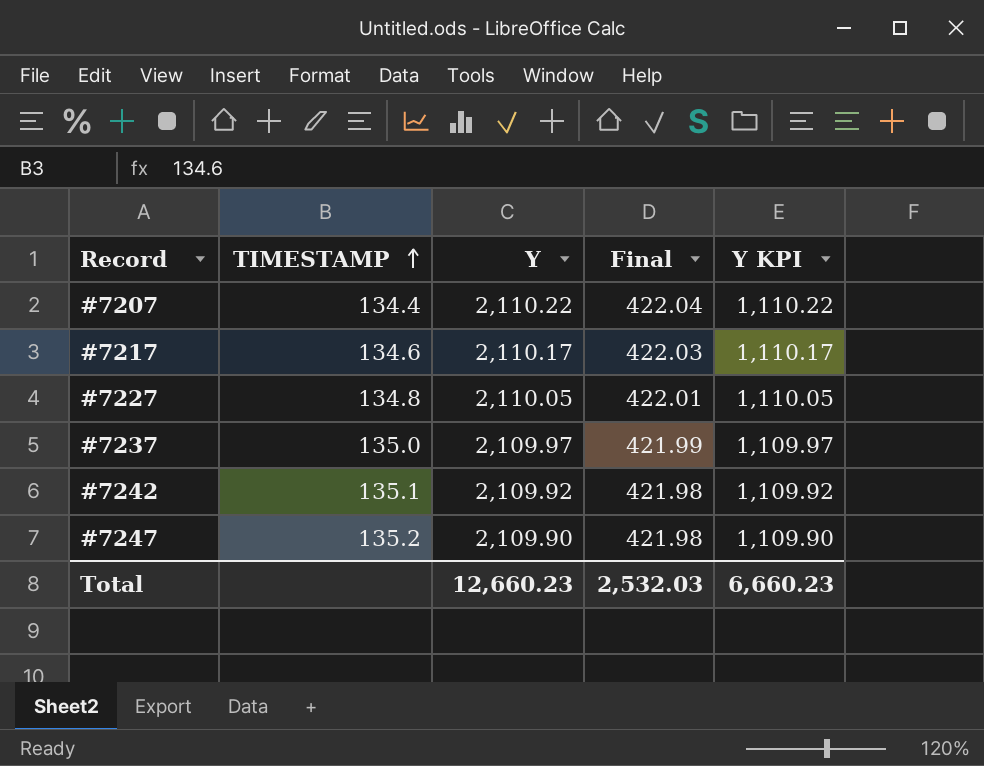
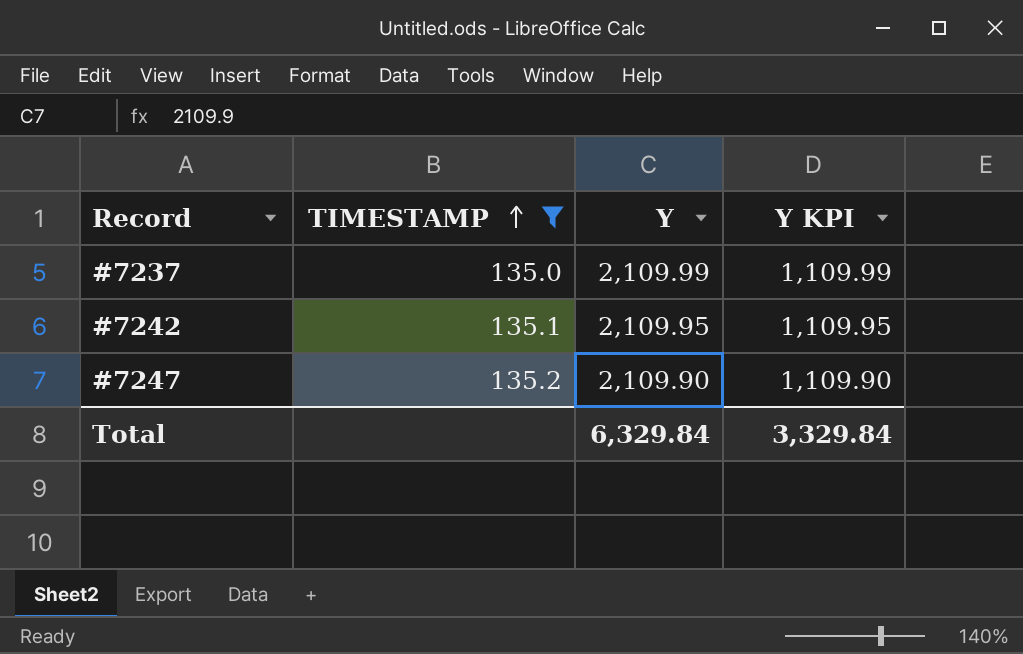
filter: none -> TIMESTAMP >= 135.0
column Final | formula: [Y] * 0.2 -> none
#7237 | Y: 2,109.97 -> 2,109.99
#7237 | Y KPI: 1,109.97 -> 1,109.99
#7242 | Y: 2,109.92 -> 2,109.95
#7242 | Y KPI: 1,109.92 -> 1,109.95
Total | Y: 12,660.23 -> 6,329.84
Total | Y KPI: 6,660.23 -> 3,329.84

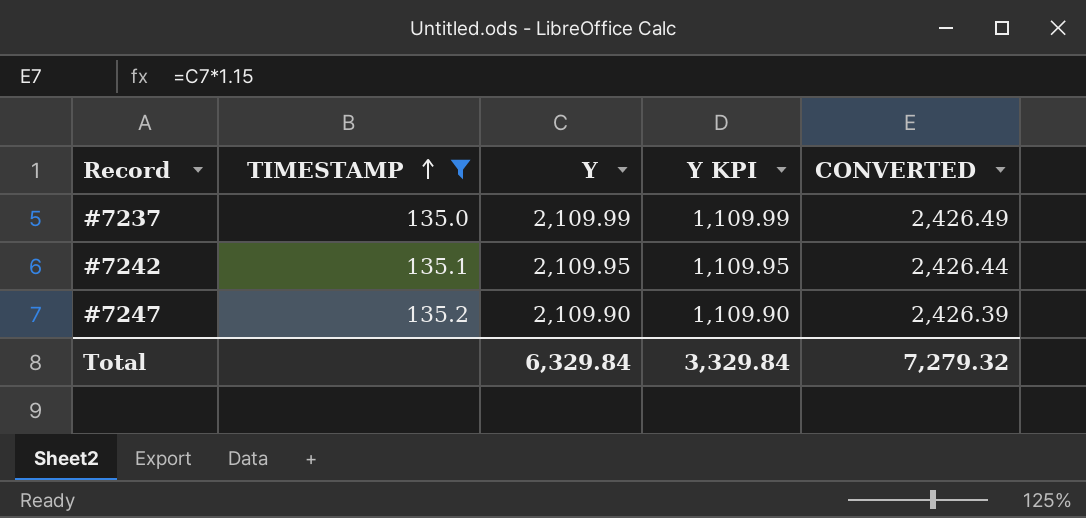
column CONVERTED | formula: none -> [Y] * 1.15

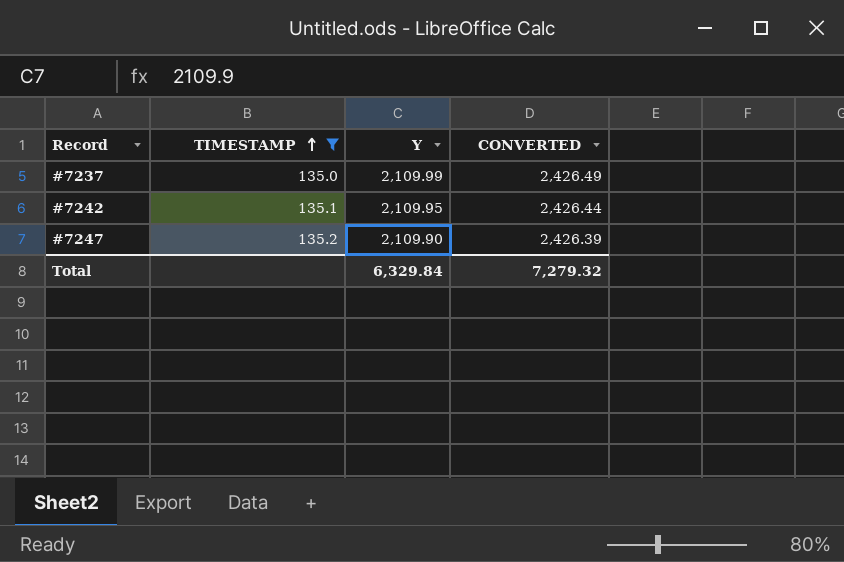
column Y KPI | formula: [Y] - 1000 -> none

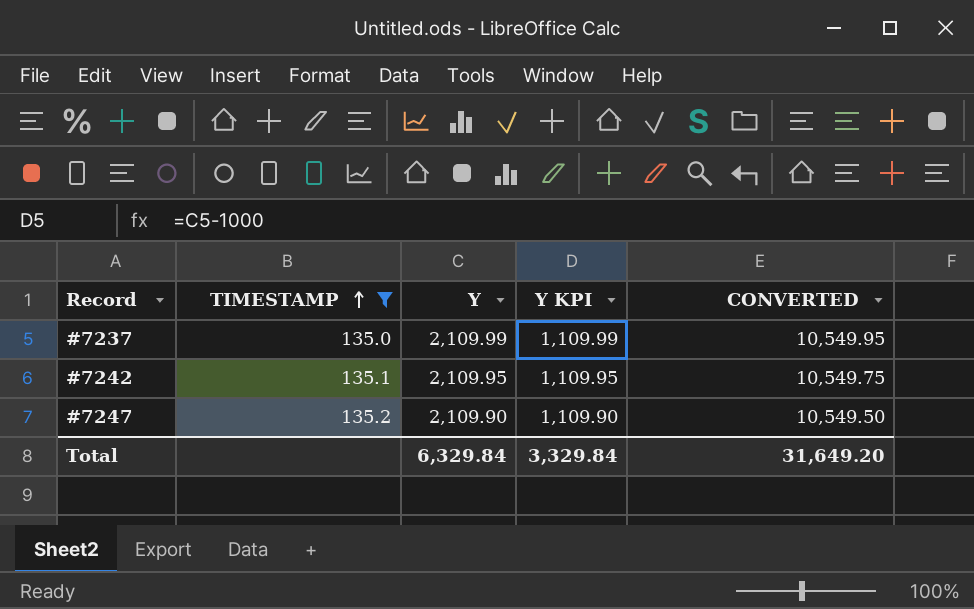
column Y KPI | formula: none -> [Y] - 1000
column CONVERTED | formula: [Y] * 1.15 -> [Y] * 5
Total | CONVERTED: 7,279.32 -> 31,649.20

